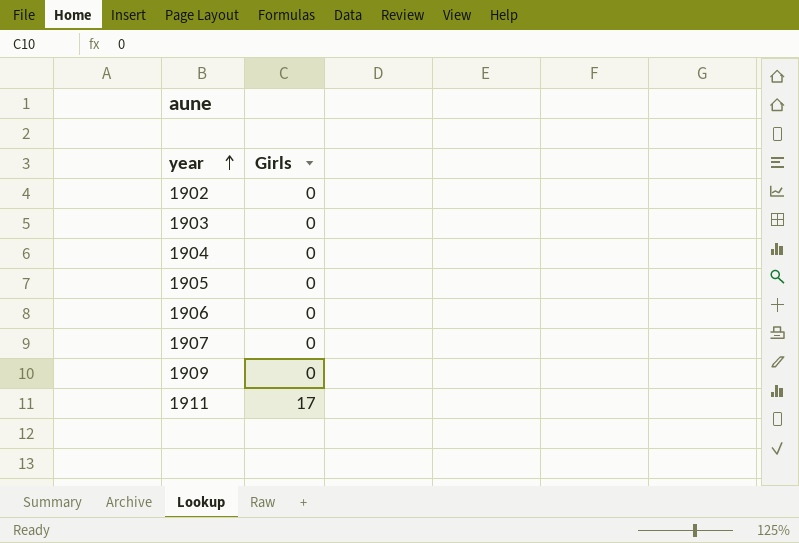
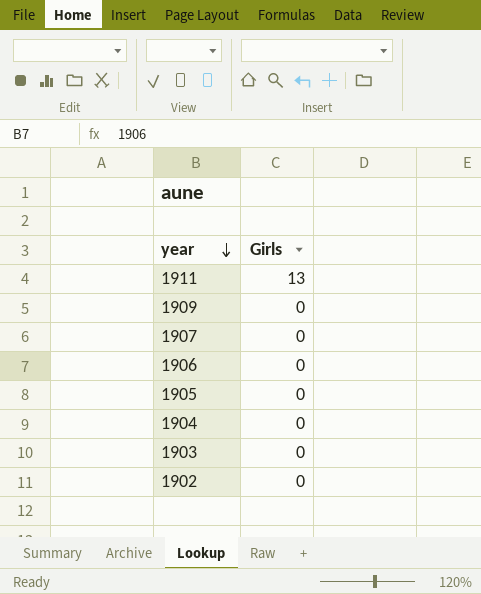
row order: year ascending -> year descending
1911 | Girls: 17 -> 13

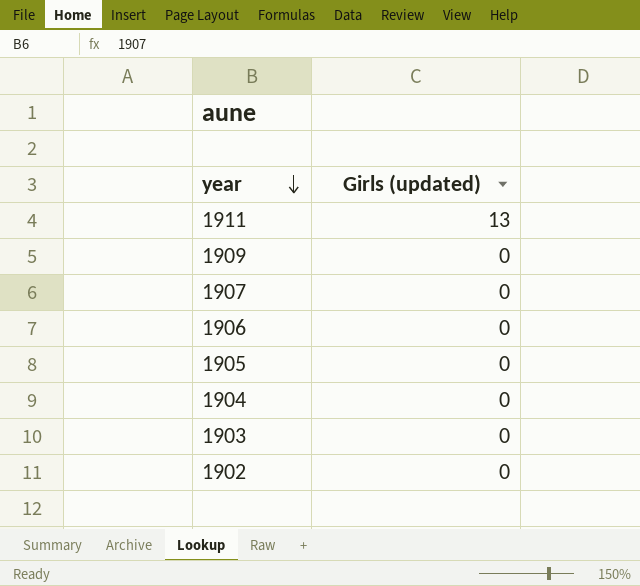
column name: Girls -> Girls (updated)

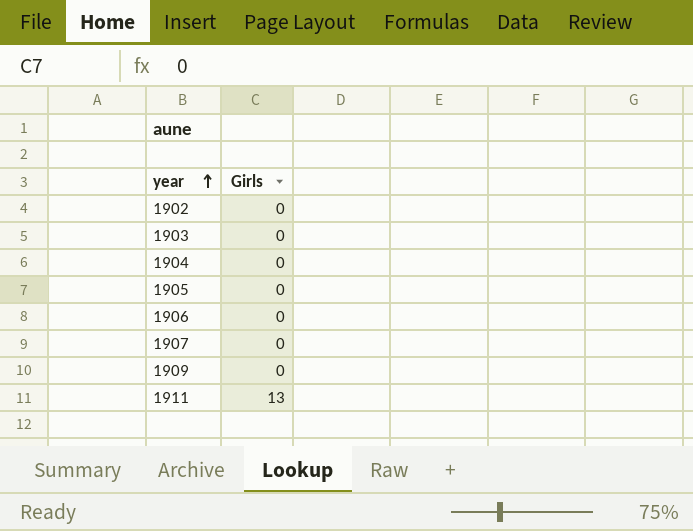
row order: year descending -> year ascending
column name: Girls (updated) -> Girls

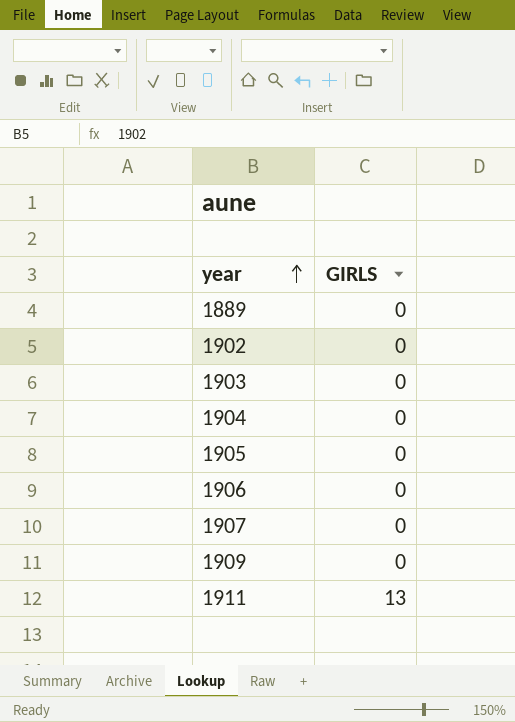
column name: Girls -> GIRLS
row 1889: none -> 0

